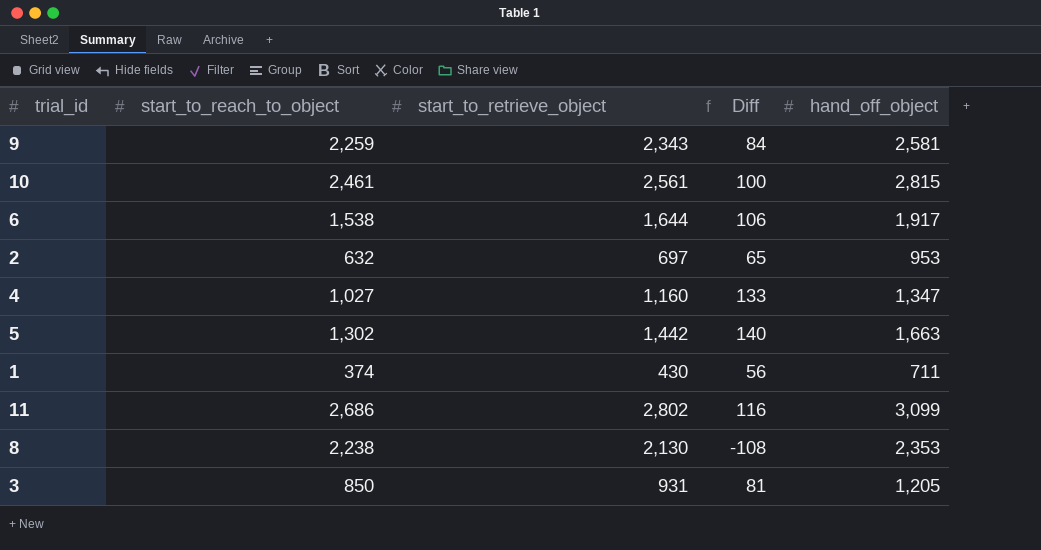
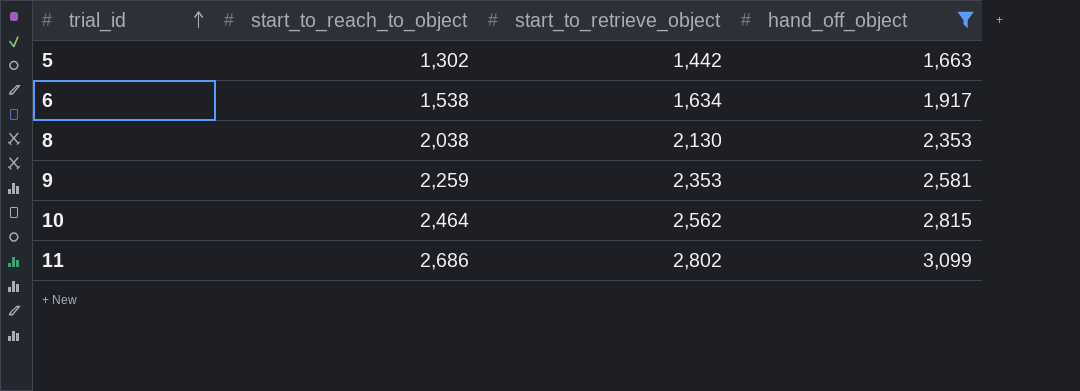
filter: none -> hand_off_object >= 1,663
row order: none -> trial_id ascending
column Diff | formula: [start_to_retrieve_object] - [start_to_reach_to_object] -> none
6 | start_to_retrieve_object: 1,644 -> 1,634
8 | start_to_reach_to_object: 2,238 -> 2,038
9 | start_to_retrieve_object: 2,343 -> 2,353
10 | start_to_reach_to_object: 2,461 -> 2,464
10 | start_to_retrieve_object: 2,561 -> 2,562

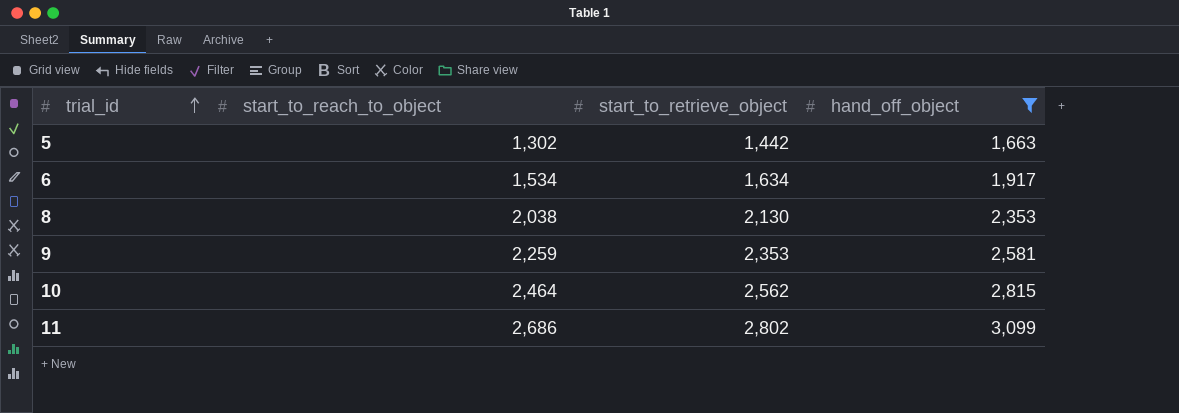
6 | start_to_reach_to_object: 1,538 -> 1,534

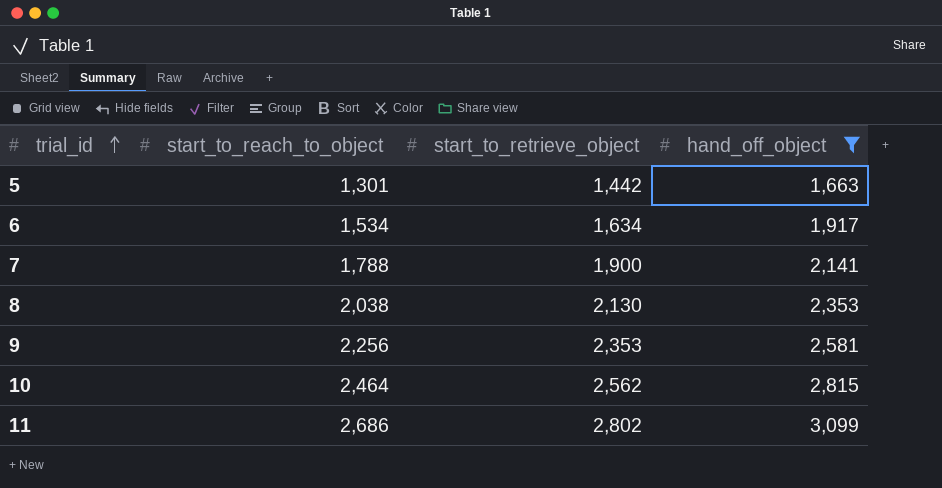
5 | start_to_reach_to_object: 1,302 -> 1,301
row 7: none -> 1,788 | 1,900 | 2,141
9 | start_to_reach_to_object: 2,259 -> 2,256

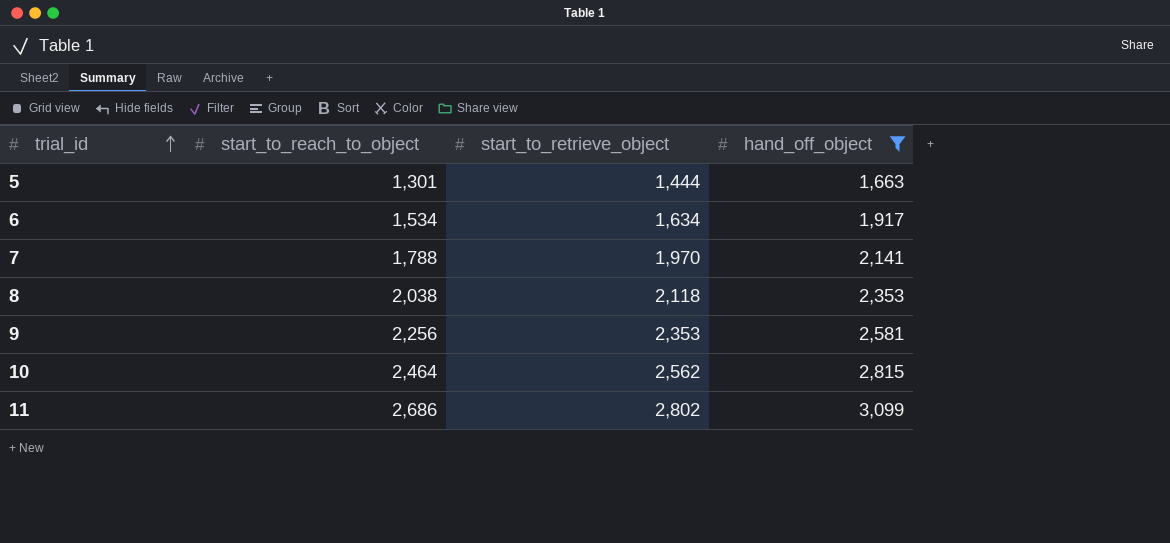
5 | start_to_retrieve_object: 1,442 -> 1,444
7 | start_to_retrieve_object: 1,900 -> 1,970
8 | start_to_retrieve_object: 2,130 -> 2,118

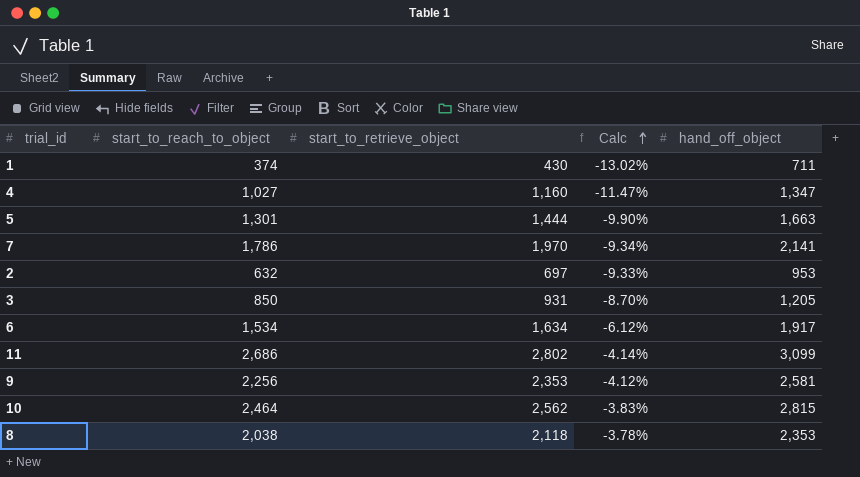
filter: hand_off_object >= 1,663 -> none
row order: trial_id ascending -> Calc ascending
column Calc | formula: none -> ([start_to_reach_to_object] - [start_to_retrieve_object]) / [start_to_retrieve_object]
7 | start_to_reach_to_object: 1,788 -> 1,786

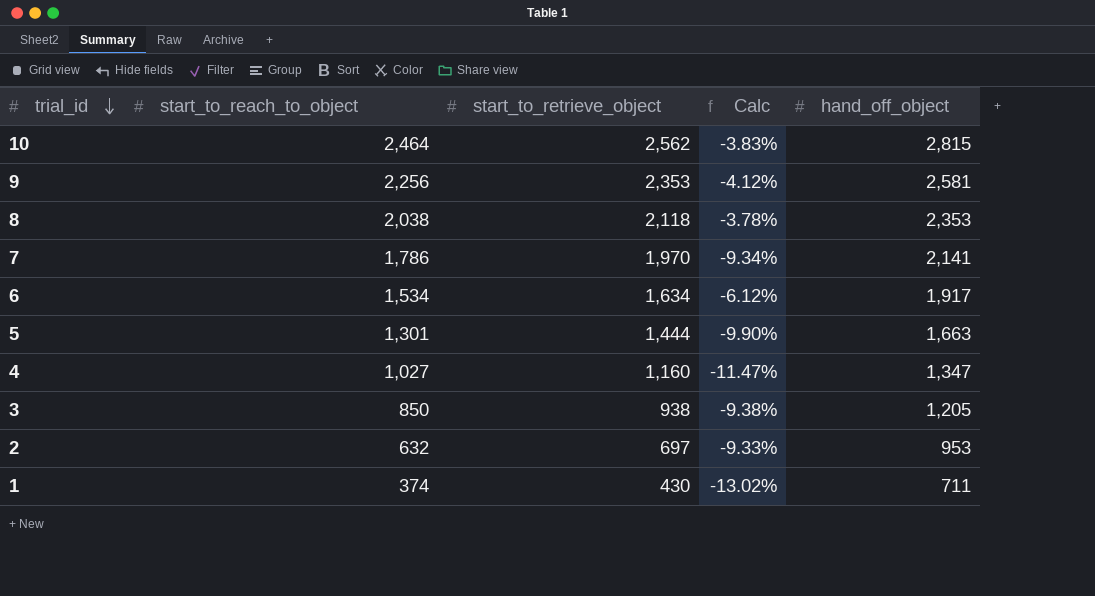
row order: Calc ascending -> trial_id descending
row 11: 2,686 | 2,802 | -4.14% | 3,099 -> none
3 | start_to_retrieve_object: 931 -> 938
3 | Calc: -8.70% -> -9.38%

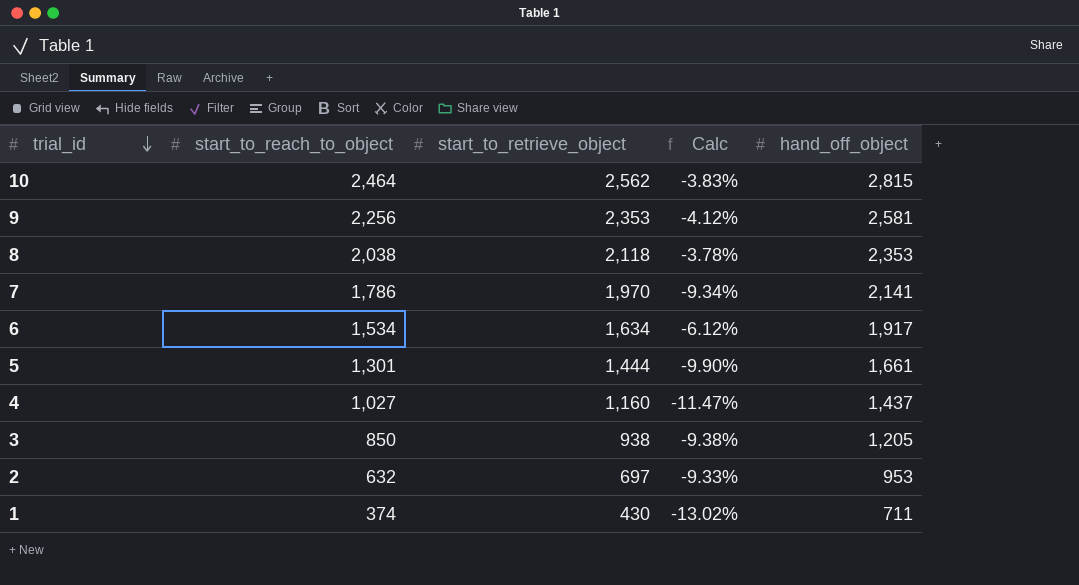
5 | hand_off_object: 1,663 -> 1,661
4 | hand_off_object: 1,347 -> 1,437

